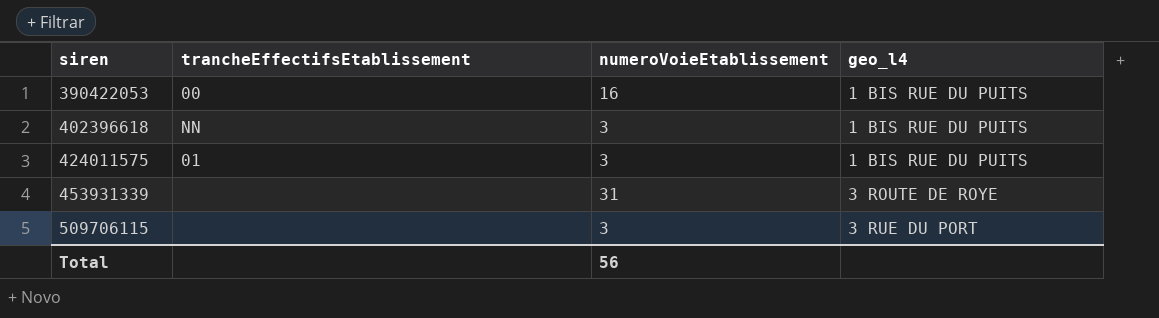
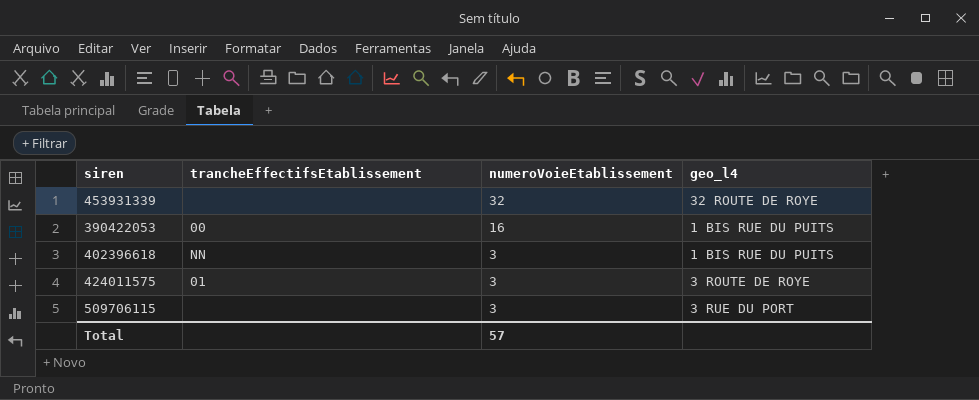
row order: siren ascending -> numeroVoieEtablissement descending
453931339 | numeroVoieEtablissement: 31 -> 32
453931339 | geo_l4: 3 ROUTE DE ROYE -> 32 ROUTE DE ROYE
424011575 | geo_l4: 1 BIS RUE DU PUITS -> 3 ROUTE DE ROYE
Total | numeroVoieEtablissement: 56 -> 57

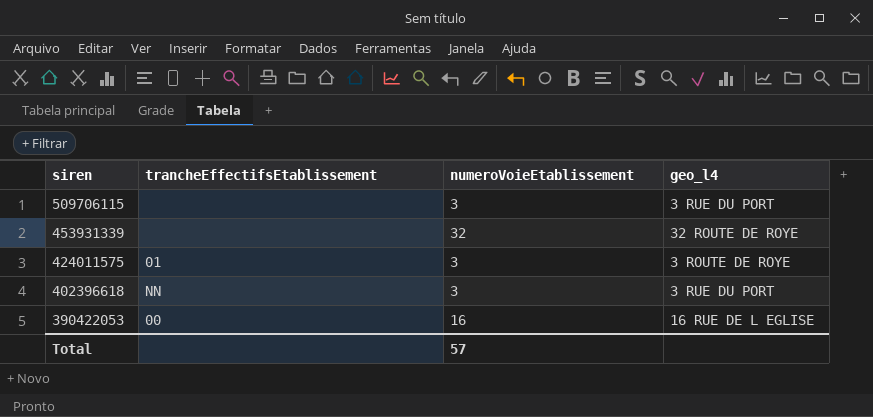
row order: numeroVoieEtablissement descending -> siren descending
402396618 | geo_l4: 1 BIS RUE DU PUITS -> 3 RUE DU PORT
390422053 | geo_l4: 1 BIS RUE DU PUITS -> 16 RUE DE L EGLISE

